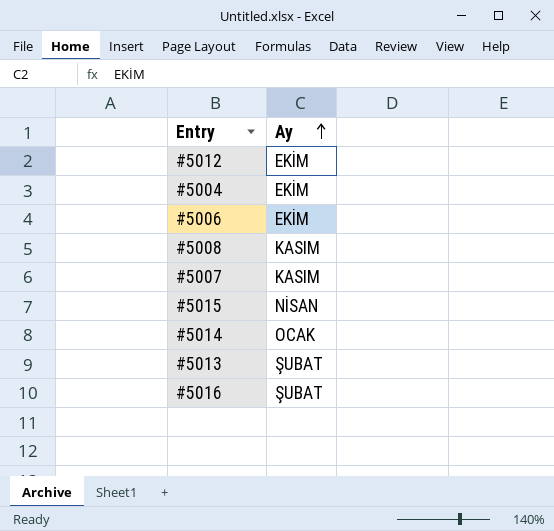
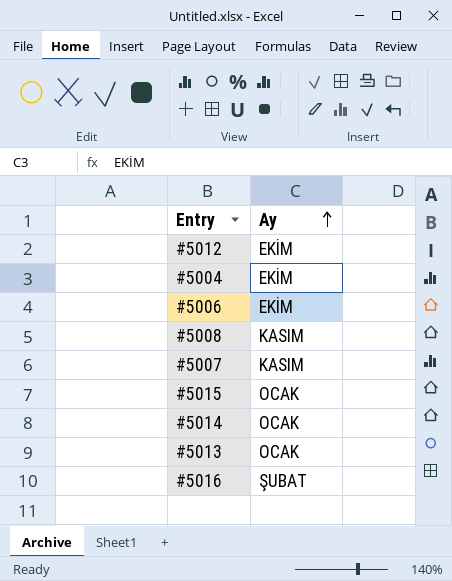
#5015 | Ay: NİSAN -> OCAK
#5013 | Ay: ŞUBAT -> OCAK

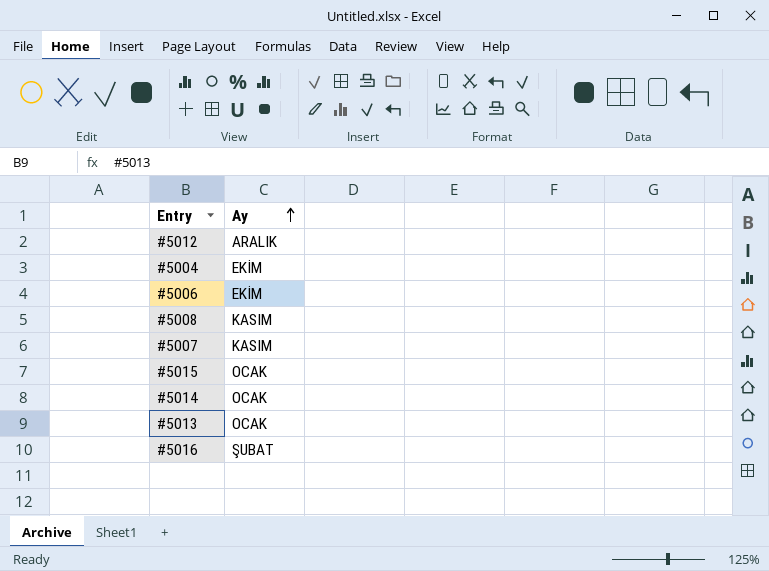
#5012 | Ay: EKİM -> ARALIK

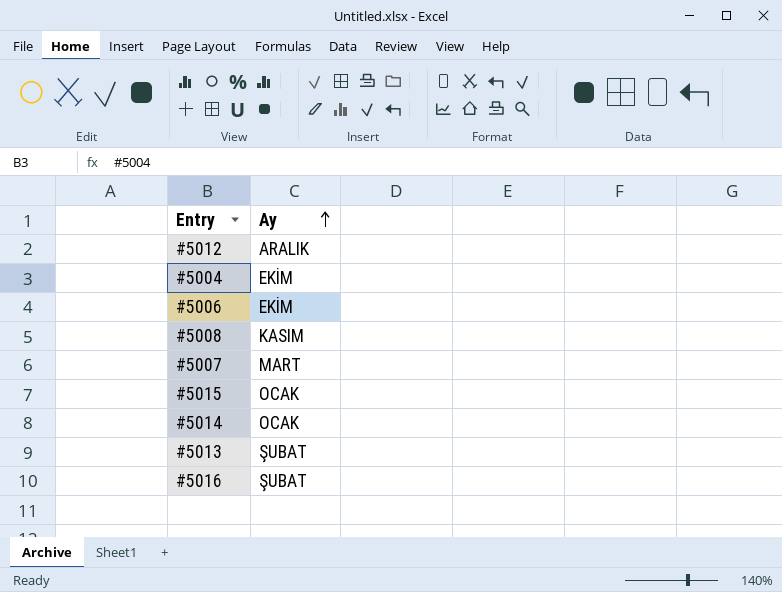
#5007 | Ay: KASIM -> MART
#5013 | Ay: OCAK -> ŞUBAT

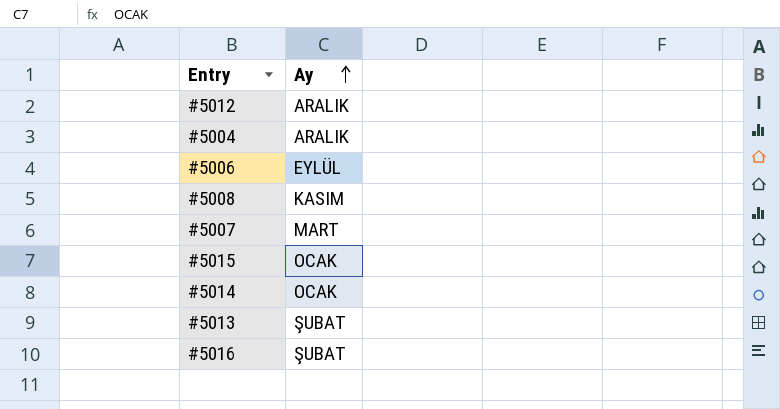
#5004 | Ay: EKİM -> ARALIK
#5006 | Ay: EKİM -> EYLÜL

